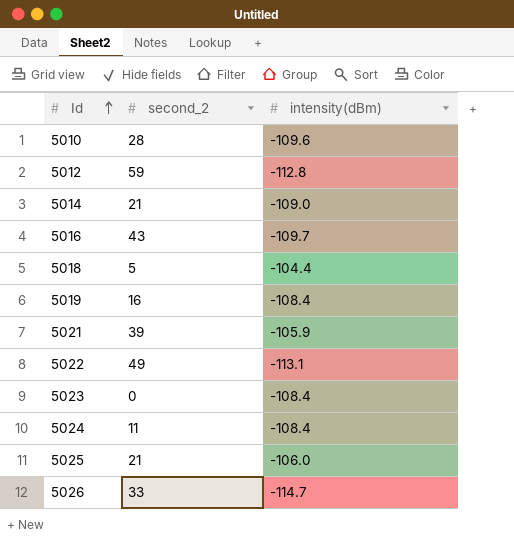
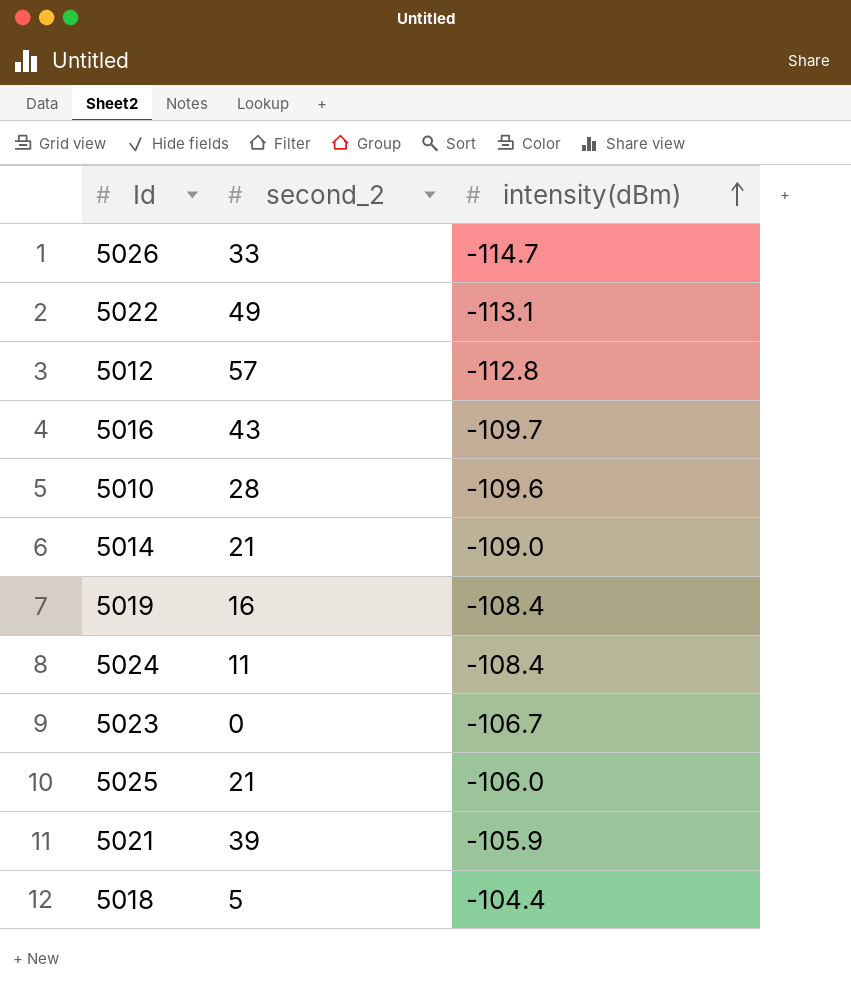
row order: Id ascending -> intensity(dBm) ascending
5012 | second_2: 59 -> 57
5023 | intensity(dBm): -108.4 -> -106.7

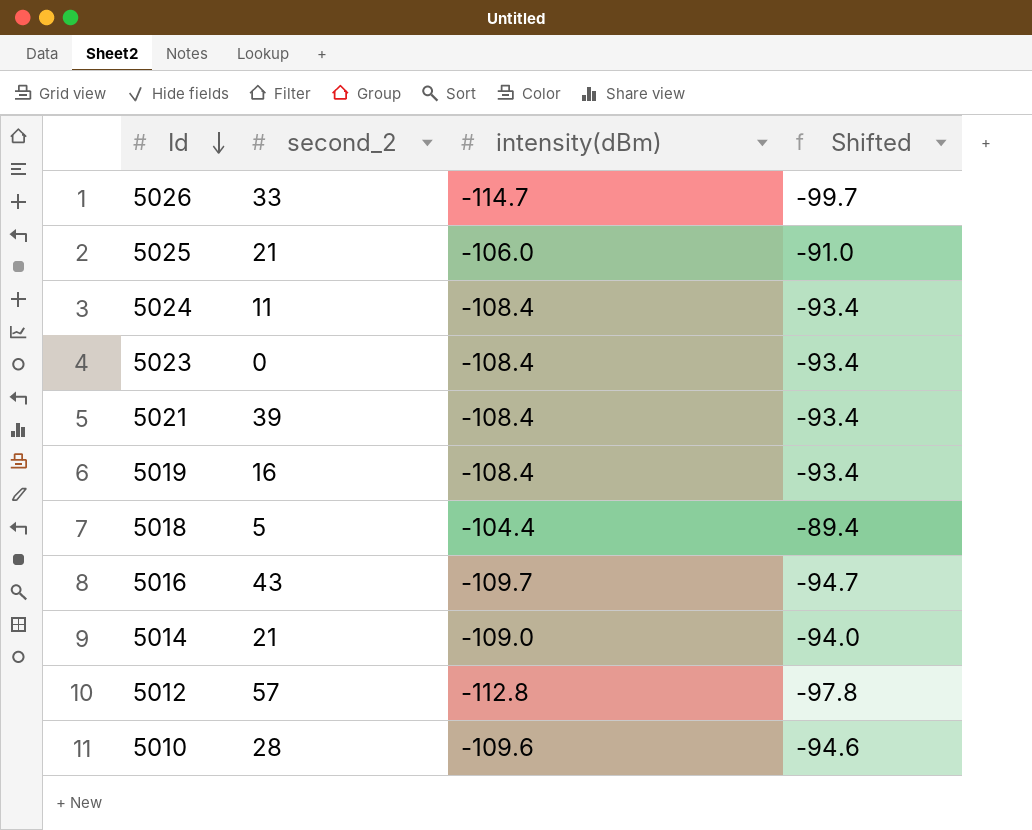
row order: intensity(dBm) ascending -> Id descending
column Shifted | formula: none -> [intensity(dBm)] + 15
row 5022: 49 | -113.1 -> none
5023 | intensity(dBm): -106.7 -> -108.4
5021 | intensity(dBm): -105.9 -> -108.4

